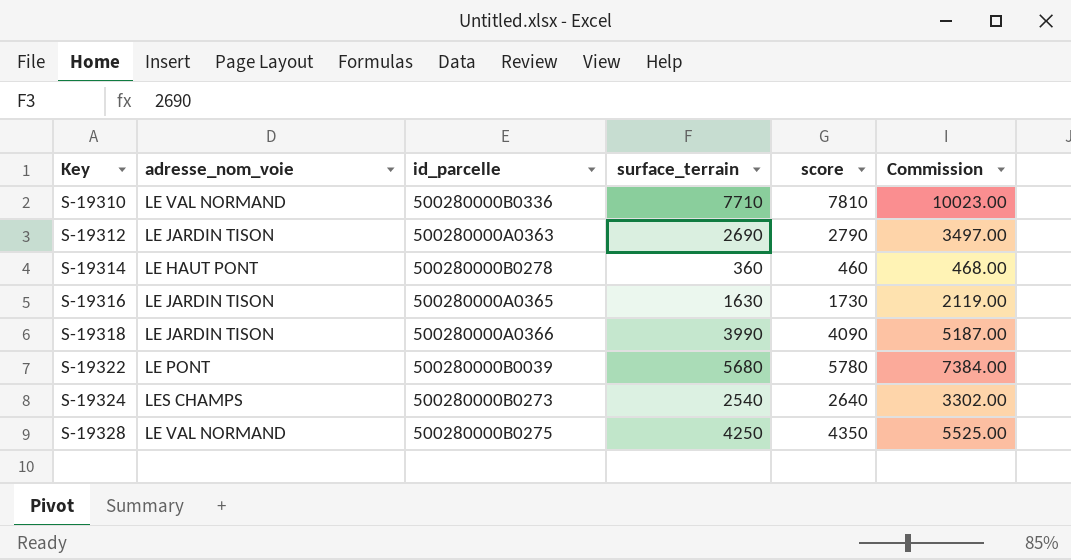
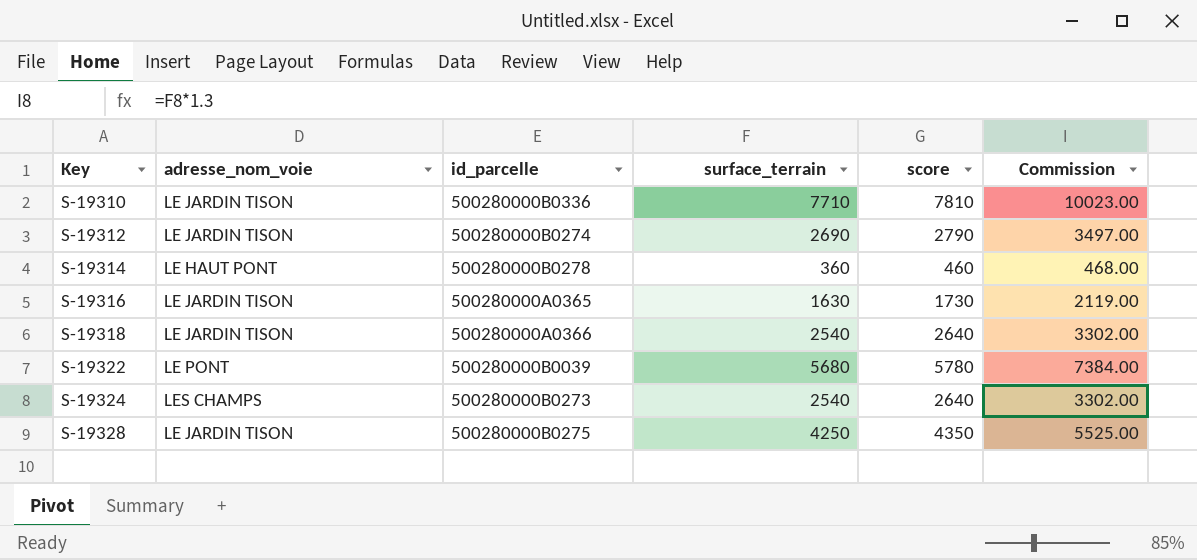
S-19310 | adresse_nom_voie: LE VAL NORMAND -> LE JARDIN TISON
S-19312 | id_parcelle: 500280000A0363 -> 500280000B0274
S-19318 | surface_terrain: 3990 -> 2540
S-19318 | score: 4090 -> 2640
S-19318 | Commission: 5187.00 -> 3302.00
S-19328 | adresse_nom_voie: LE VAL NORMAND -> LE JARDIN TISON

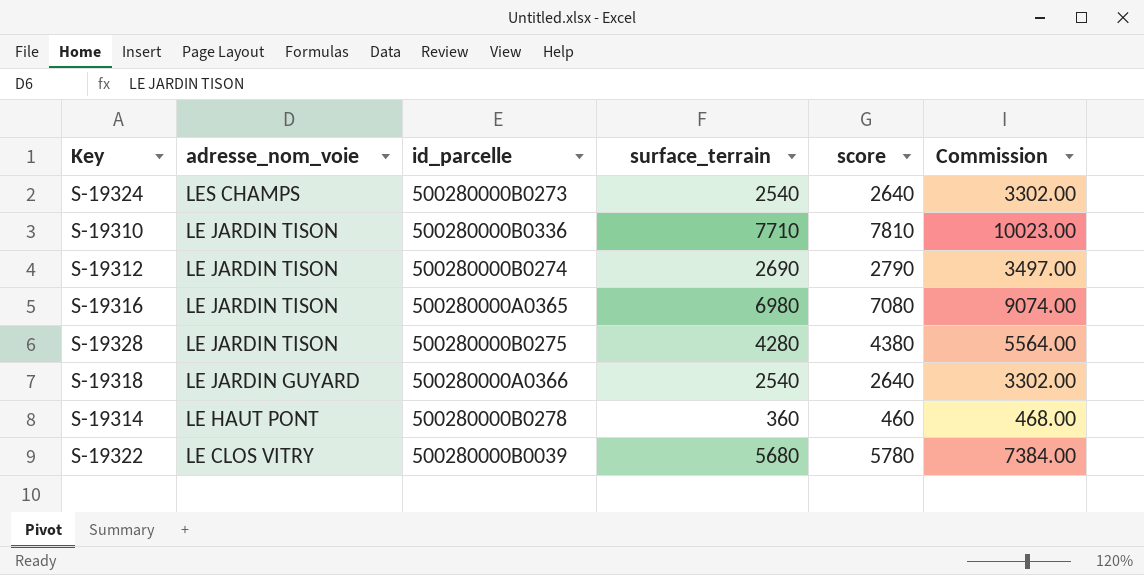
row order: Key ascending -> adresse_nom_voie descending
S-19316 | surface_terrain: 1630 -> 6980
S-19316 | score: 1730 -> 7080
S-19316 | Commission: 2119.00 -> 9074.00
S-19328 | surface_terrain: 4250 -> 4280
S-19328 | score: 4350 -> 4380
S-19328 | Commission: 5525.00 -> 5564.00
S-19318 | adresse_nom_voie: LE JARDIN TISON -> LE JARDIN GUYARD
S-19322 | adresse_nom_voie: LE PONT -> LE CLOS VITRY

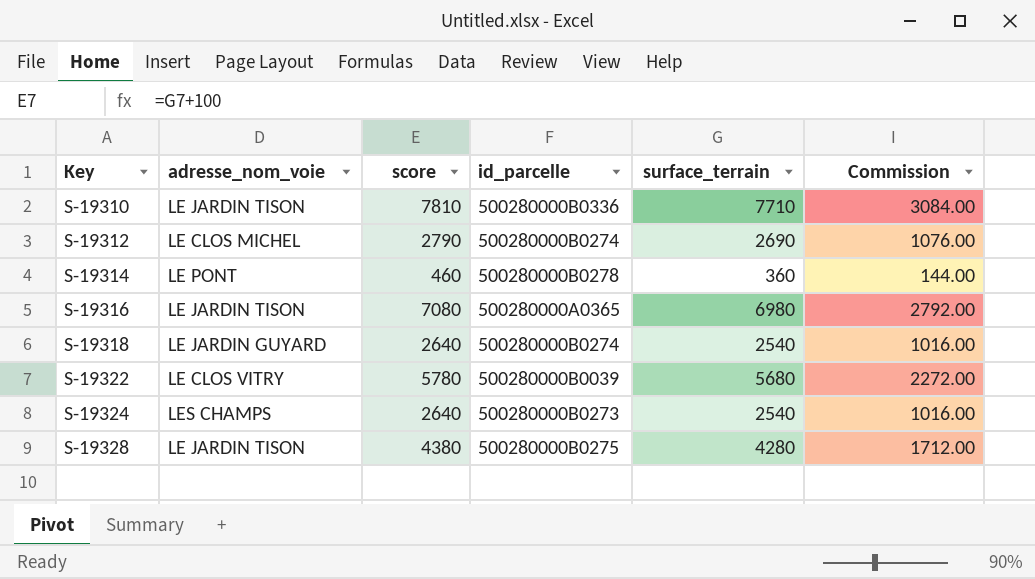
row order: adresse_nom_voie descending -> Key ascending
column score | position: 5 -> 3
column Commission | formula: [surface_terrain] * 1.3 -> [surface_terrain] * 0.4
S-19312 | adresse_nom_voie: LE JARDIN TISON -> LE CLOS MICHEL
S-19314 | adresse_nom_voie: LE HAUT PONT -> LE PONT
S-19318 | id_parcelle: 500280000A0366 -> 500280000B0274

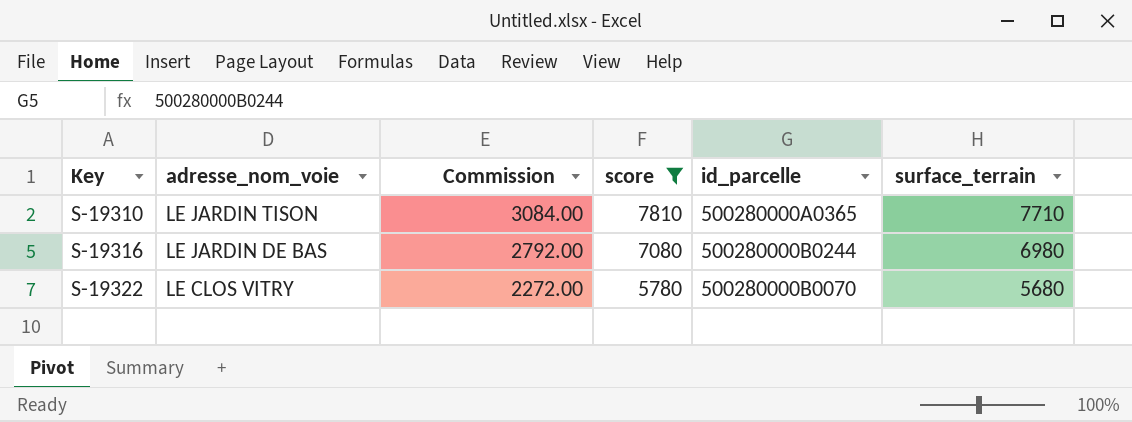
filter: none -> score >= 5780
column Commission | position: 6 -> 3
S-19310 | id_parcelle: 500280000B0336 -> 500280000A0365
S-19316 | adresse_nom_voie: LE JARDIN TISON -> LE JARDIN DE BAS
S-19316 | id_parcelle: 500280000A0365 -> 500280000B0244
S-19322 | id_parcelle: 500280000B0039 -> 500280000B0070

